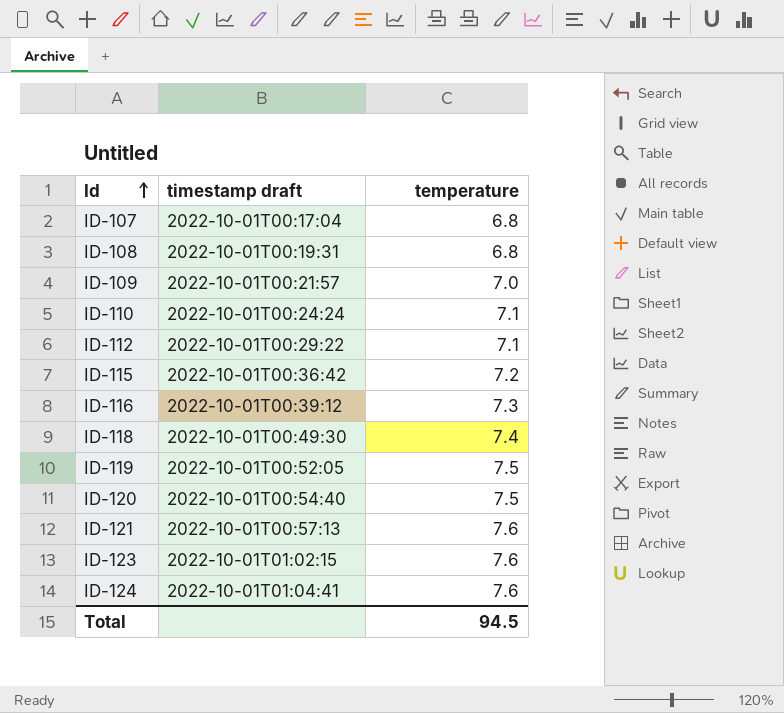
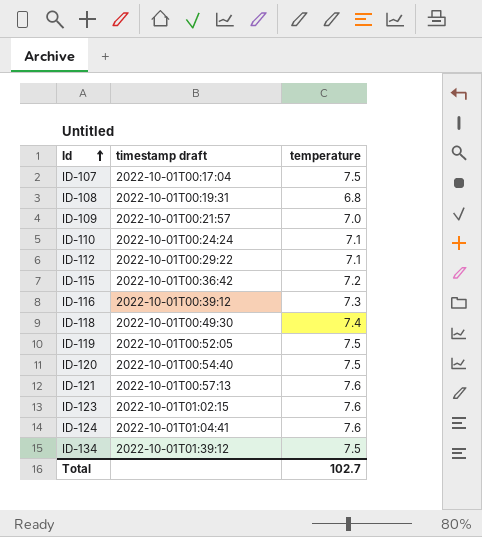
ID-107 | temperature: 6.8 -> 7.5
row ID-134: none -> 2022-10-01T01:39:12 | 7.5
Total | temperature: 94.5 -> 102.7

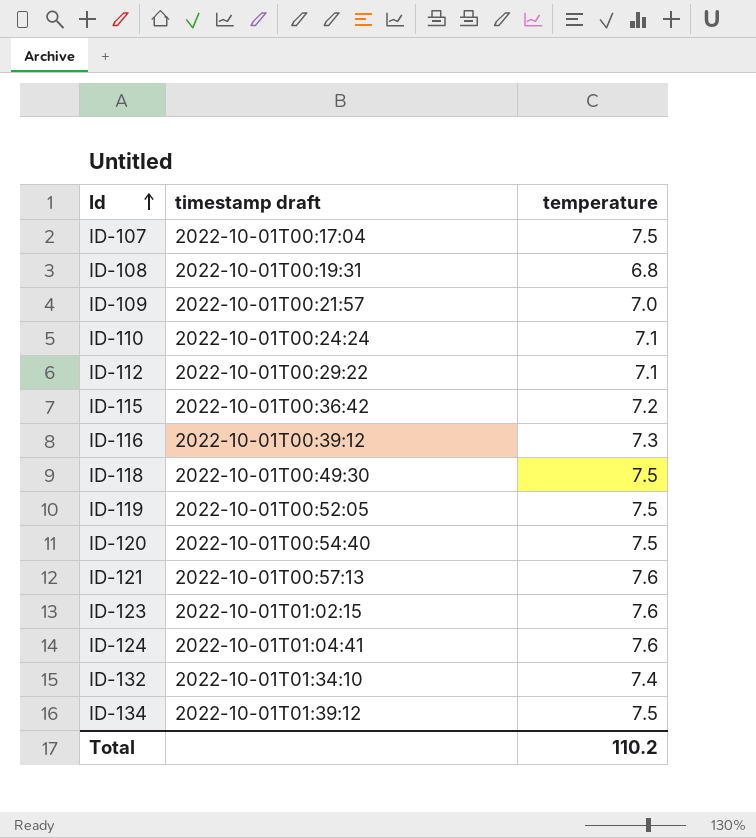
ID-118 | temperature: 7.4 -> 7.5
row ID-132: none -> 2022-10-01T01:34:10 | 7.4
Total | temperature: 102.7 -> 110.2

